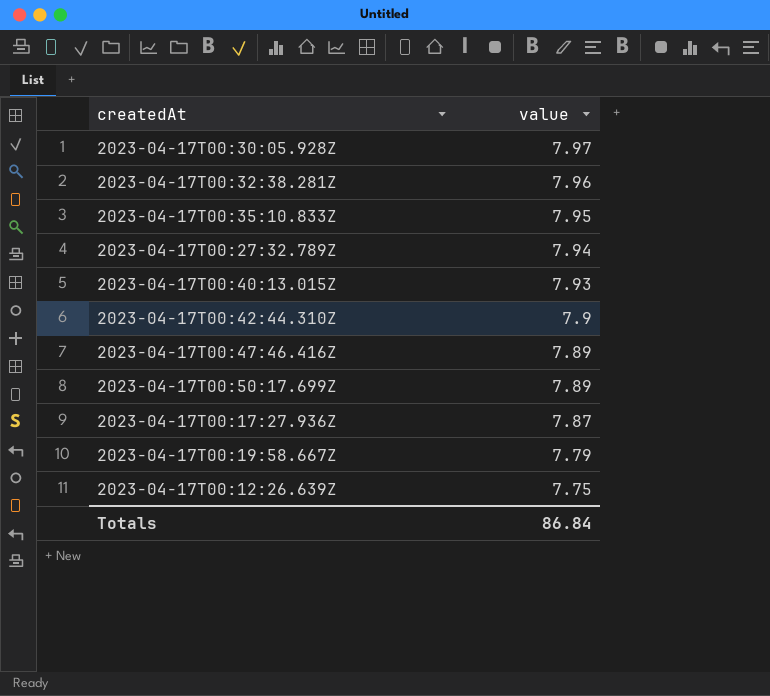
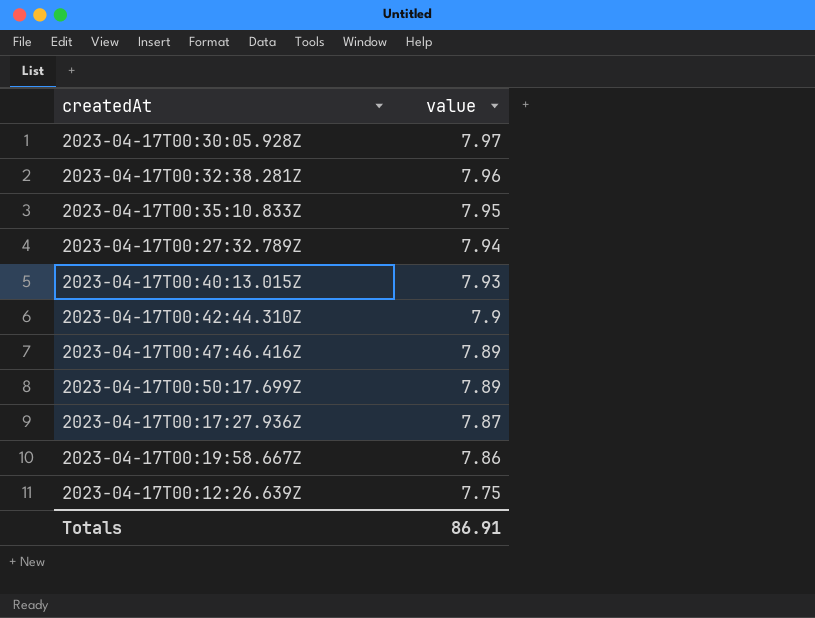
2023-04-17T00:19:58.667Z | value: 7.79 -> 7.86
Totals | value: 86.84 -> 86.91

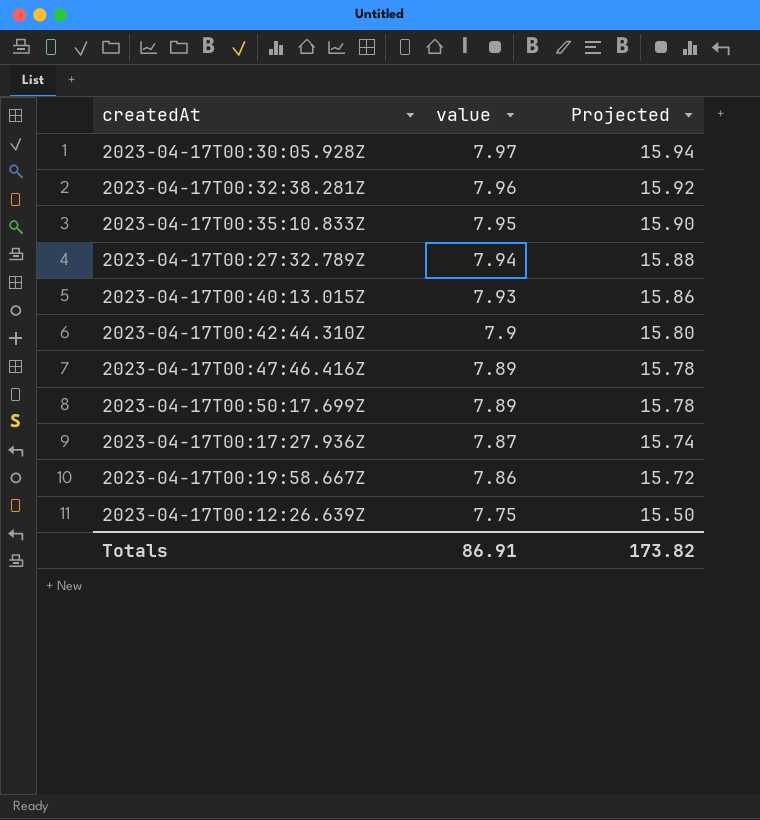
column Projected | formula: none -> [value] * 2

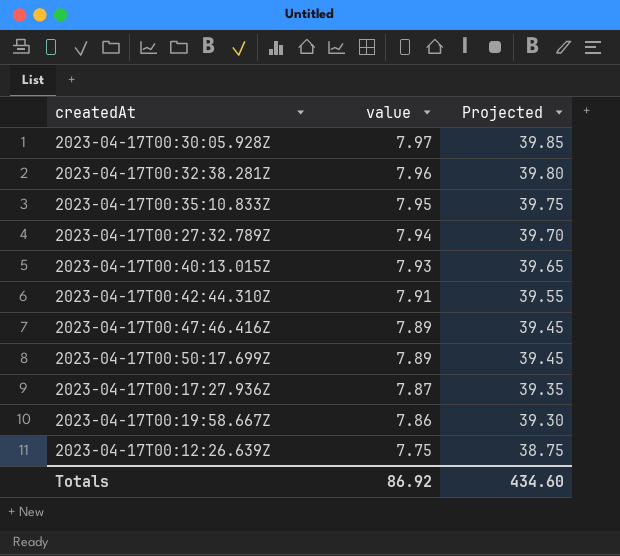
column Projected | formula: [value] * 2 -> [value] * 5
2023-04-17T00:42:44.310Z | value: 7.9 -> 7.91
Totals | value: 86.91 -> 86.92
Totals | Projected: 173.82 -> 434.60

